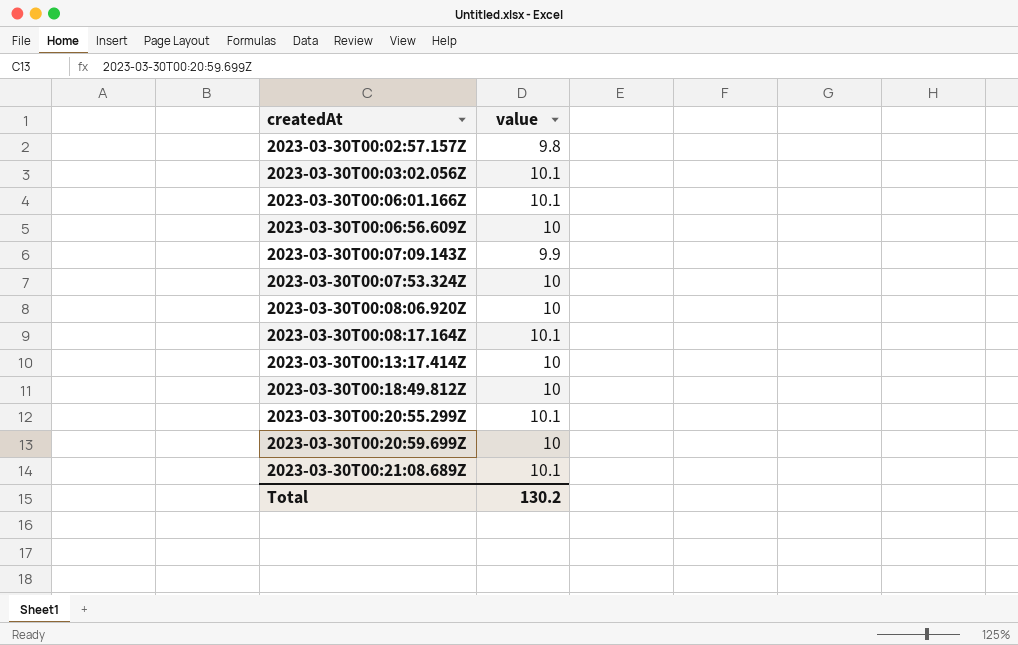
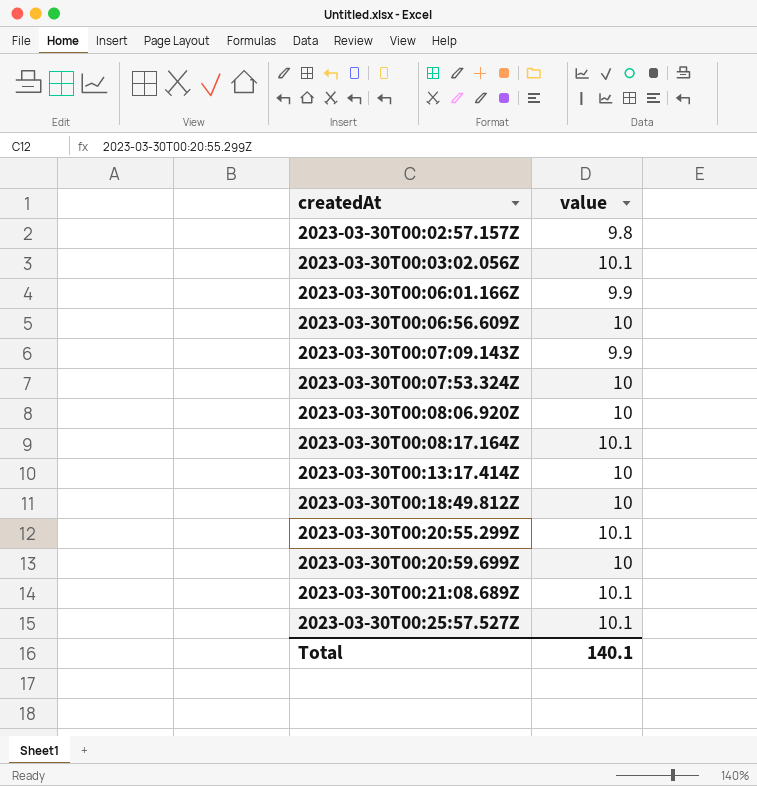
2023-03-30T00:06:01.166Z | value: 10.1 -> 9.9
row 2023-03-30T00:25:57.527Z: none -> 10.1
Total | value: 130.2 -> 140.1

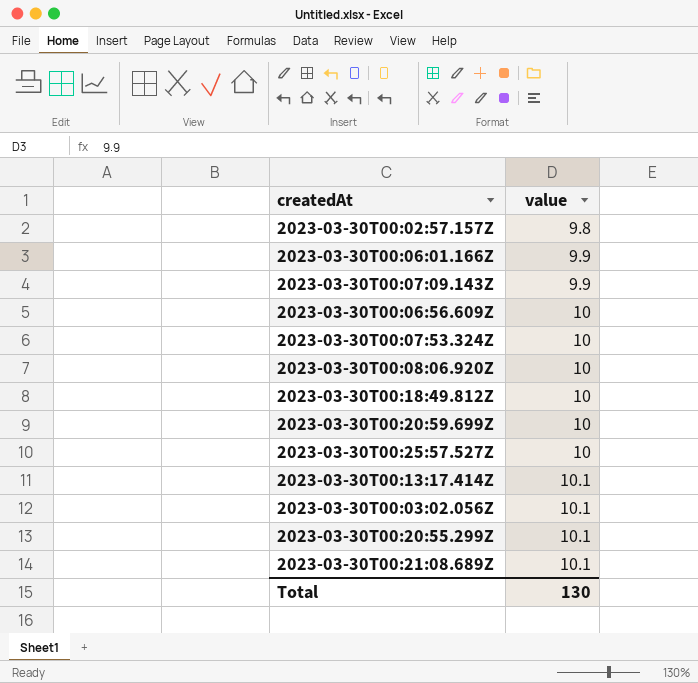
row order: createdAt ascending -> value ascending
row 2023-03-30T00:08:17.164Z: 10.1 -> none
2023-03-30T00:25:57.527Z | value: 10.1 -> 10
2023-03-30T00:13:17.414Z | value: 10 -> 10.1
Total | value: 140.1 -> 130

